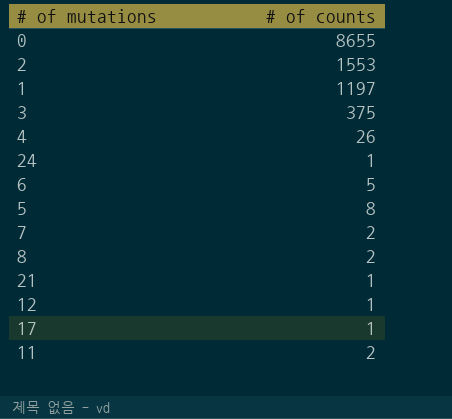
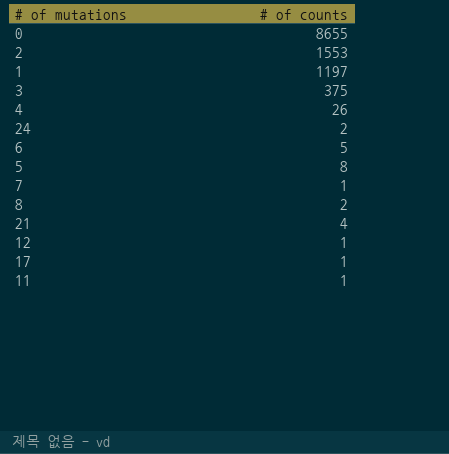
24 | # of counts: 1 -> 2
7 | # of counts: 2 -> 1
21 | # of counts: 1 -> 4
11 | # of counts: 2 -> 1

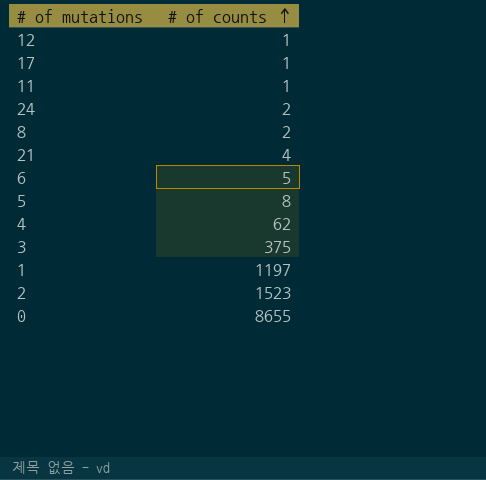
row order: none -> # of counts ascending
row 7: 1 -> none
4 | # of counts: 26 -> 62
2 | # of counts: 1553 -> 1523

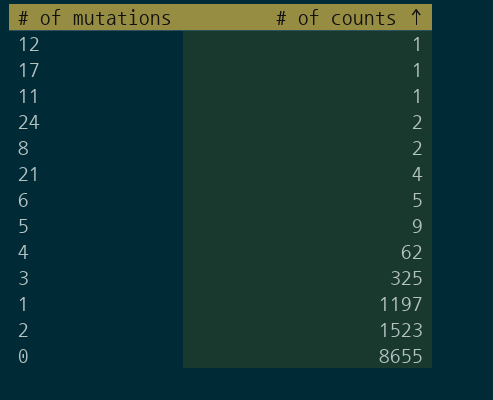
5 | # of counts: 8 -> 9
3 | # of counts: 375 -> 325

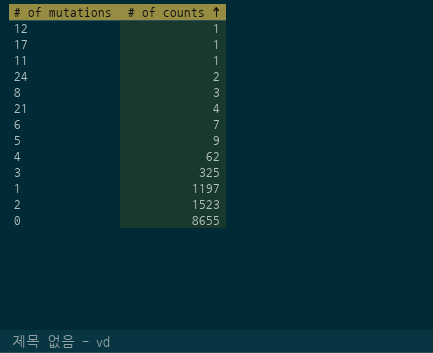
8 | # of counts: 2 -> 3
6 | # of counts: 5 -> 7

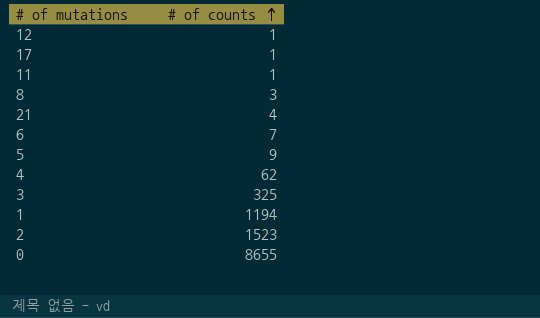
row 24: 2 -> none
1 | # of counts: 1197 -> 1194

